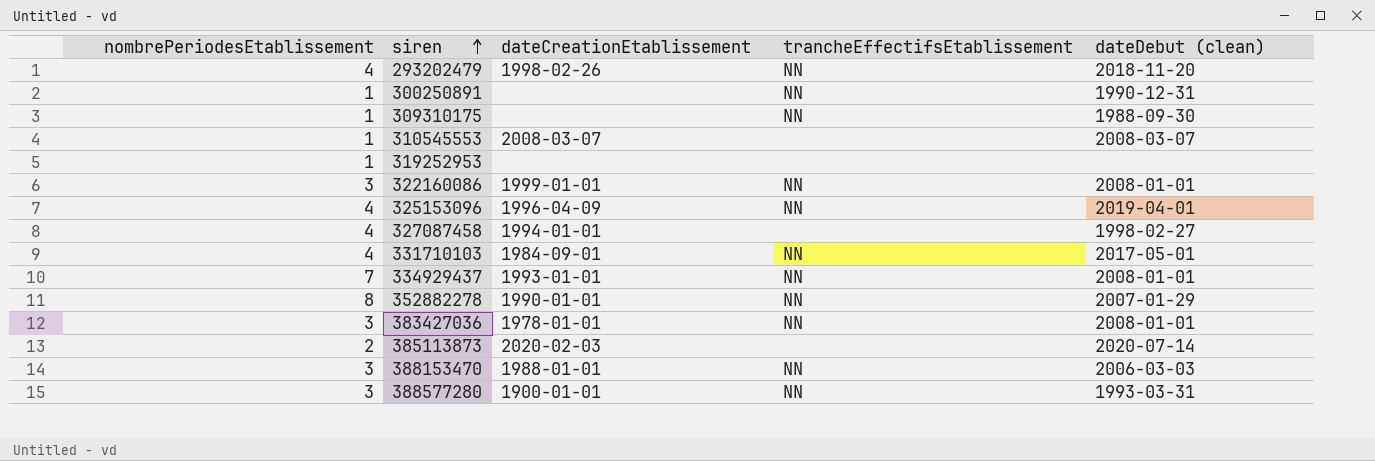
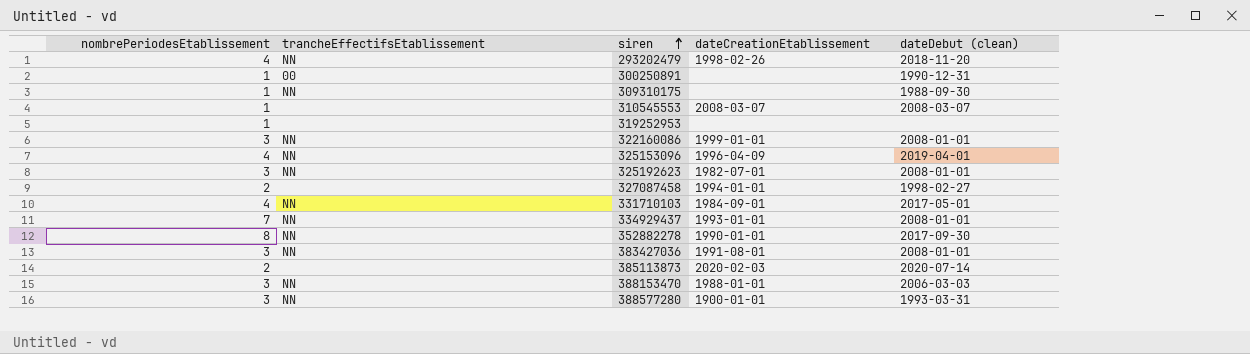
column trancheEffectifsEtablissement | position: 4 -> 2
300250891 | trancheEffectifsEtablissement: NN -> 00
row 325192623: none -> 3 | NN | 1982-07-01 | 2008-01-01
327087458 | nombrePeriodesEtablissement: 4 -> 2
352882278 | dateDebut (clean): 2007-01-29 -> 2017-09-30
383427036 | dateCreationEtablissement: 1978-01-01 -> 1991-08-01

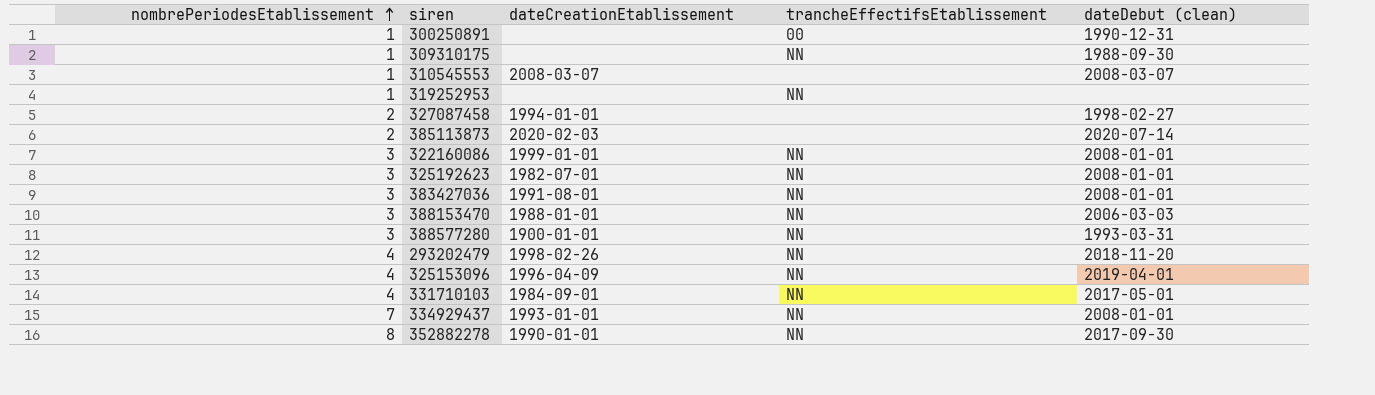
row order: siren ascending -> nombrePeriodesEtablissement ascending
column trancheEffectifsEtablissement | position: 2 -> 4
319252953 | trancheEffectifsEtablissement: none -> NN

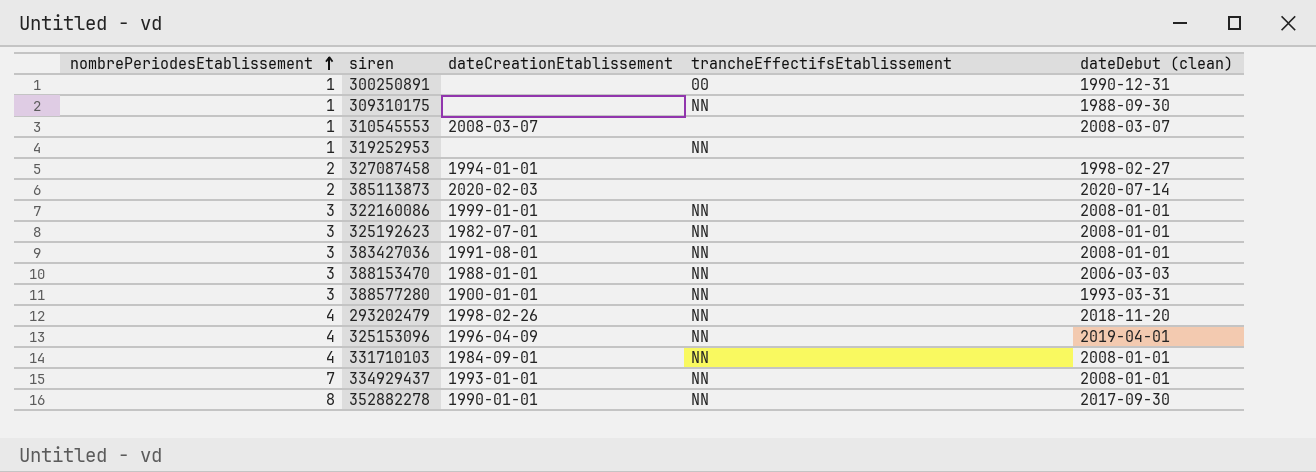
331710103 | dateDebut (clean): 2017-05-01 -> 2008-01-01

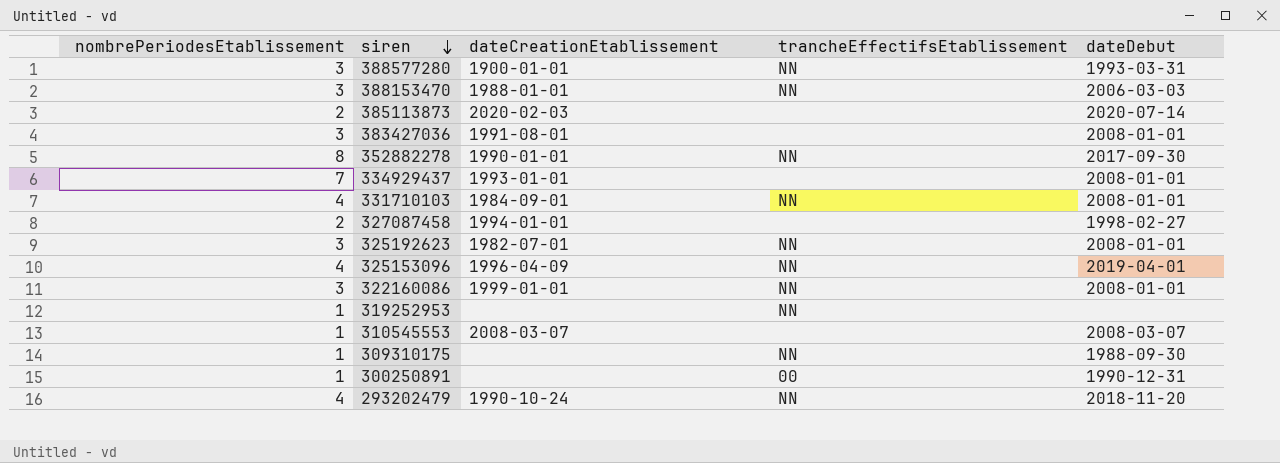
row order: nombrePeriodesEtablissement ascending -> siren descending
column name: dateDebut (clean) -> dateDebut
383427036 | trancheEffectifsEtablissement: NN -> none
334929437 | trancheEffectifsEtablissement: NN -> none
293202479 | dateCreationEtablissement: 1998-02-26 -> 1990-10-24

